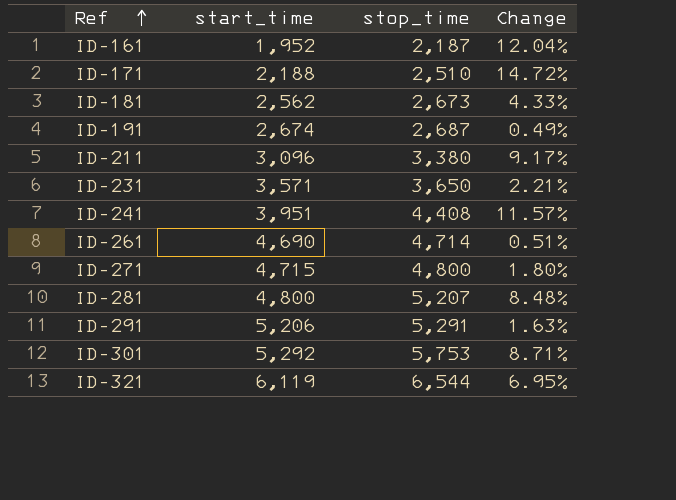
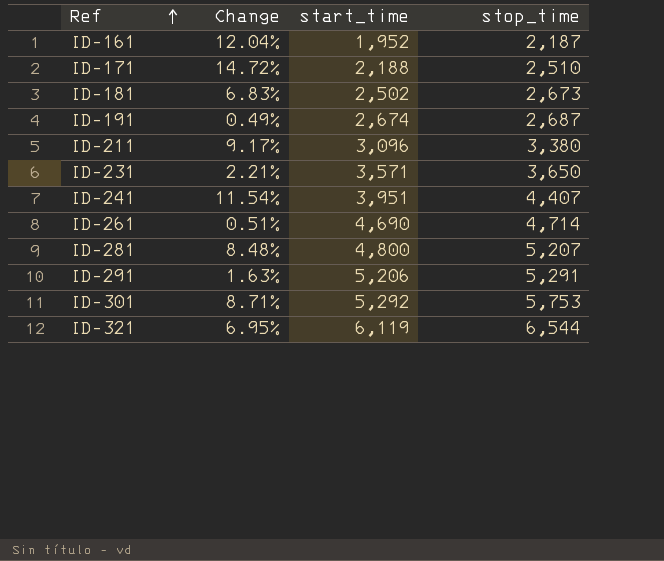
column Change | position: 4 -> 2
row ID-271: 4,715 | 4,800 | 1.80% -> none
ID-181 | Change: 4.33% -> 6.83%
ID-181 | start_time: 2,562 -> 2,502
ID-241 | Change: 11.57% -> 11.54%
ID-241 | stop_time: 4,408 -> 4,407

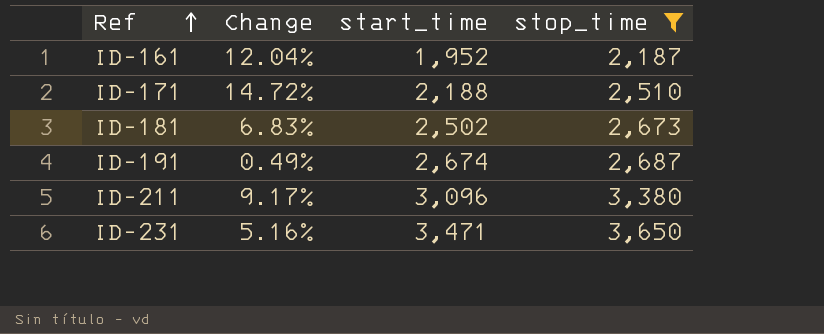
filter: none -> stop_time <= 3,650
ID-231 | Change: 2.21% -> 5.16%
ID-231 | start_time: 3,571 -> 3,471

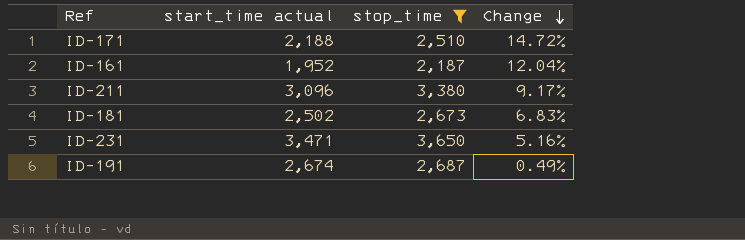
row order: Ref ascending -> Change descending
column name: start_time -> start_time actual
column Change | position: 2 -> 4

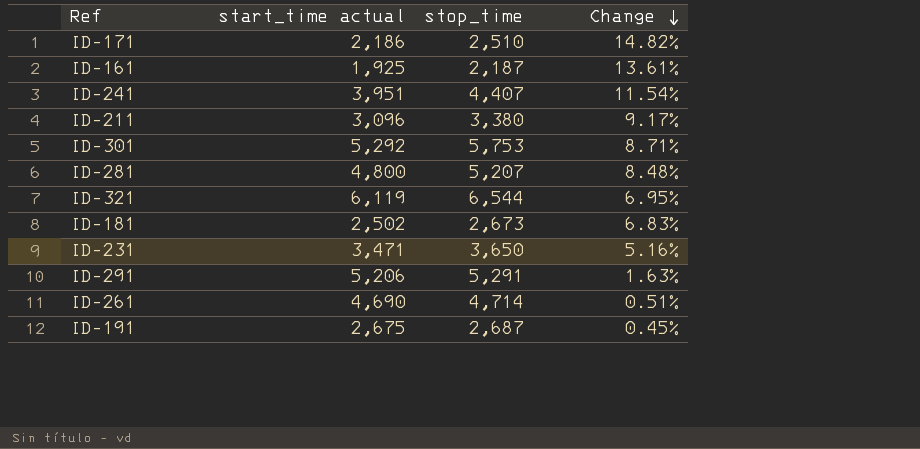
filter: stop_time <= 3,650 -> none
ID-171 | start_time actual: 2,188 -> 2,186
ID-171 | Change: 14.72% -> 14.82%
ID-161 | start_time actual: 1,952 -> 1,925
ID-161 | Change: 12.04% -> 13.61%
ID-191 | start_time actual: 2,674 -> 2,675
ID-191 | Change: 0.49% -> 0.45%

